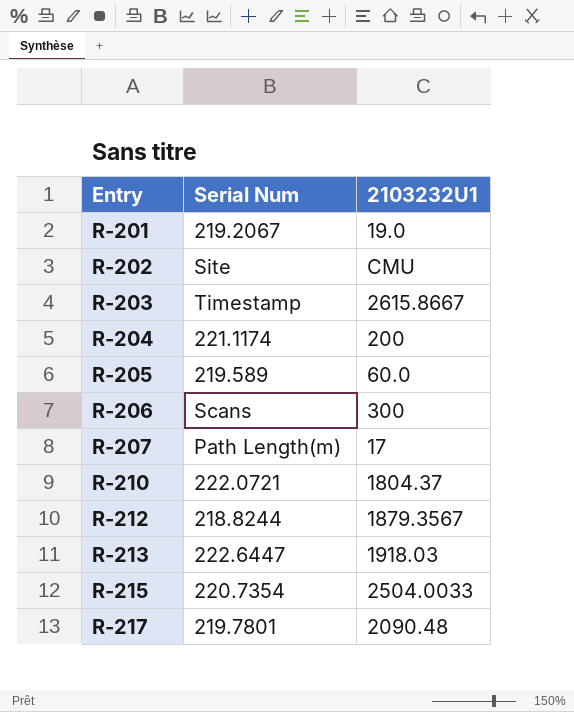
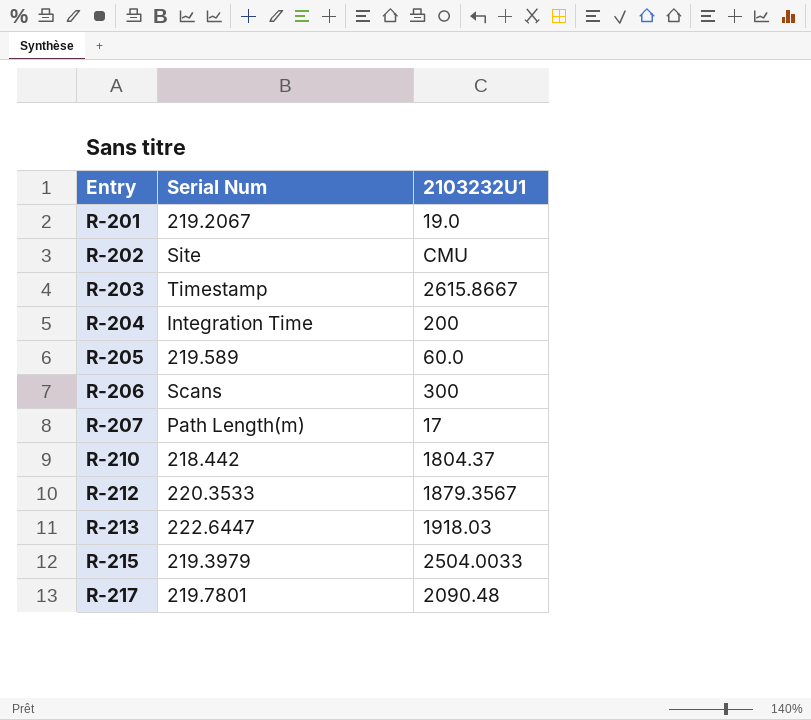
R-204 | Serial Num: 221.1174 -> Integration Time
R-210 | Serial Num: 222.0721 -> 218.442
R-212 | Serial Num: 218.8244 -> 220.3533
R-215 | Serial Num: 220.7354 -> 219.3979

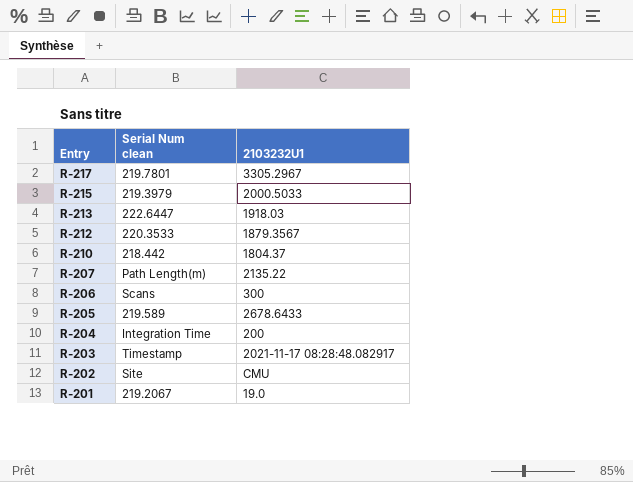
row order: Entry ascending -> Entry descending
column name: Serial Num -> Serial Num clean
R-217 | 2103232U1: 2090.48 -> 3305.2967
R-215 | 2103232U1: 2504.0033 -> 2000.5033
R-207 | 2103232U1: 17 -> 2135.22
R-205 | 2103232U1: 60.0 -> 2678.6433
R-203 | 2103232U1: 2615.8667 -> 2021-11-17 08:28:48.082917

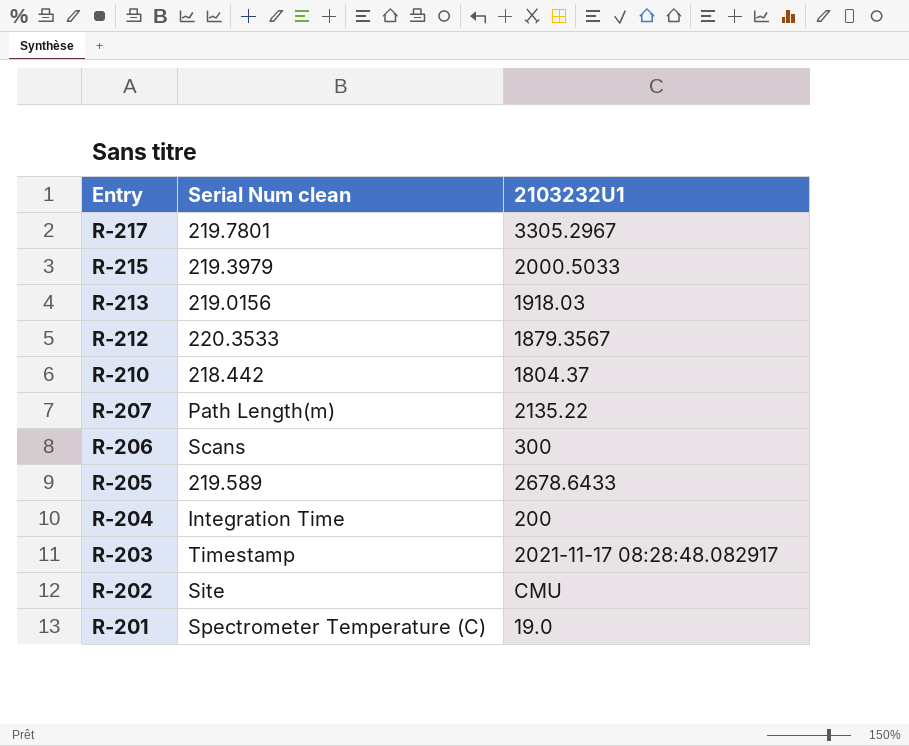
R-213 | Serial Num clean: 222.6447 -> 219.0156
R-201 | Serial Num clean: 219.2067 -> Spectrometer Temperature (C)

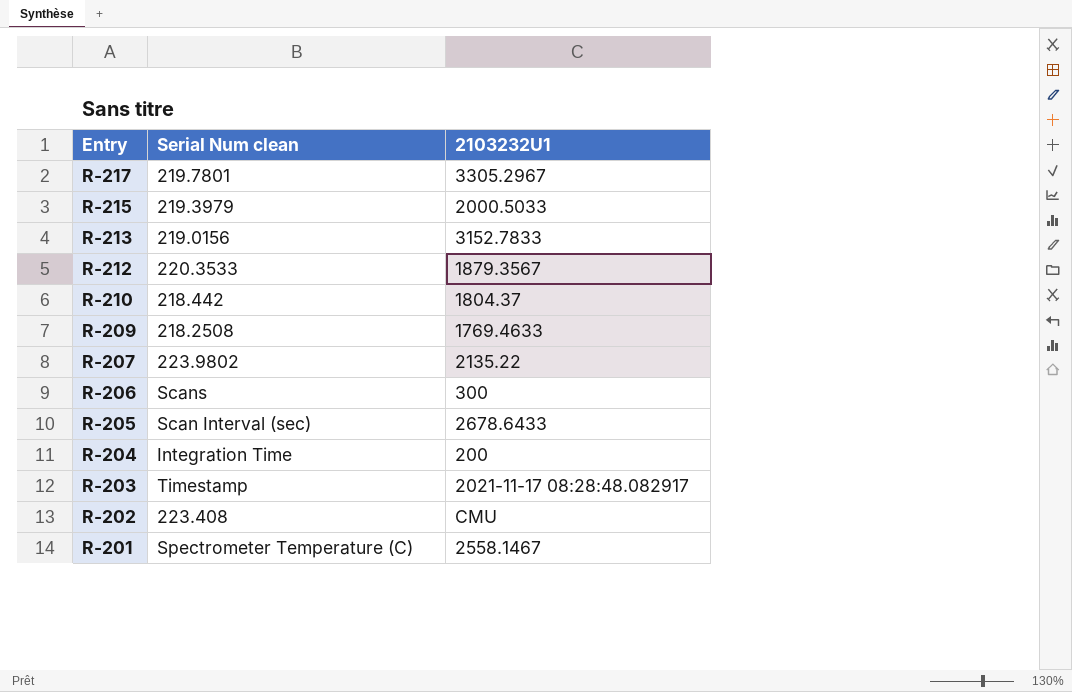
R-213 | 2103232U1: 1918.03 -> 3152.7833
row R-209: none -> 218.2508 | 1769.4633
R-207 | Serial Num clean: Path Length(m) -> 223.9802
R-205 | Serial Num clean: 219.589 -> Scan Interval (sec)
R-202 | Serial Num clean: Site -> 223.408
R-201 | 2103232U1: 19.0 -> 2558.1467

